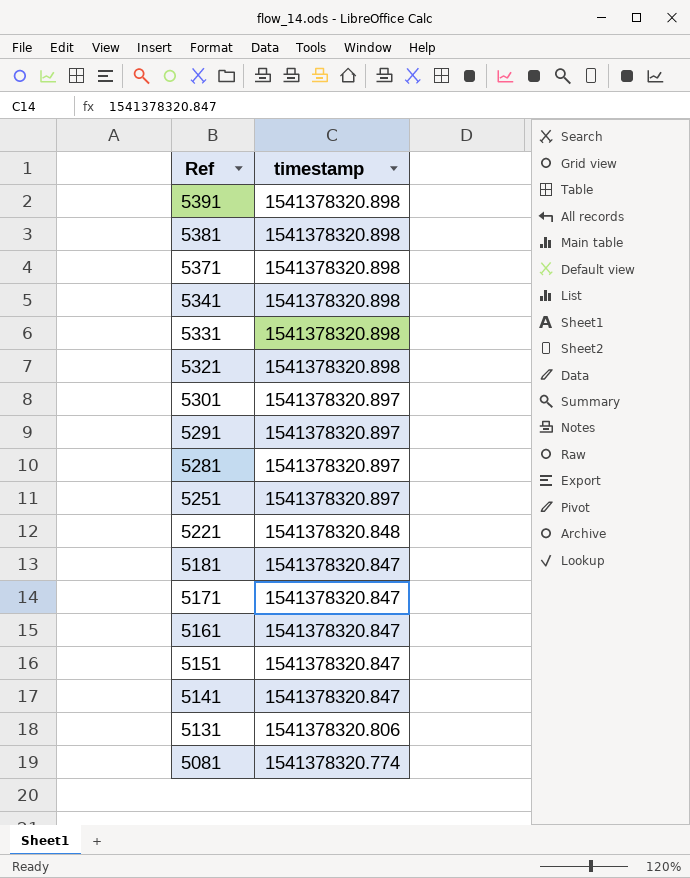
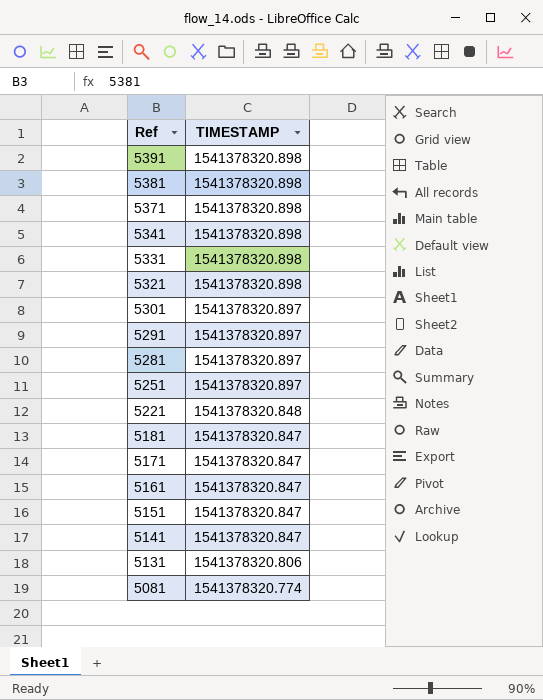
column name: timestamp -> TIMESTAMP

